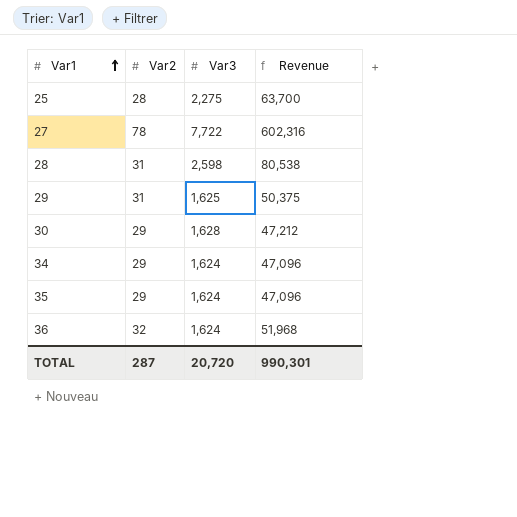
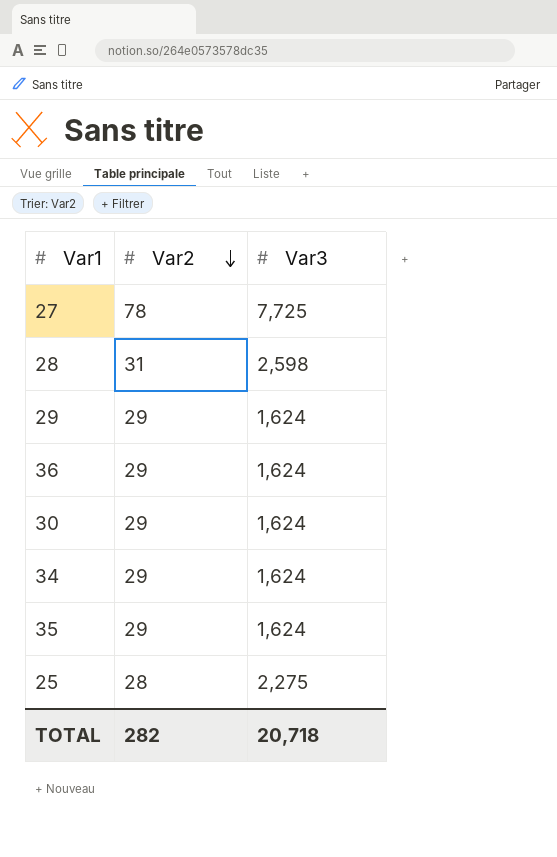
row order: Var1 ascending -> Var2 descending
column Revenue | formula: [Var2] * [Var3] -> none
27 | Var3: 7,722 -> 7,725
29 | Var2: 31 -> 29
29 | Var3: 1,625 -> 1,624
36 | Var2: 32 -> 29
30 | Var3: 1,628 -> 1,624
TOTAL | Var2: 287 -> 282
TOTAL | Var3: 20,720 -> 20,718

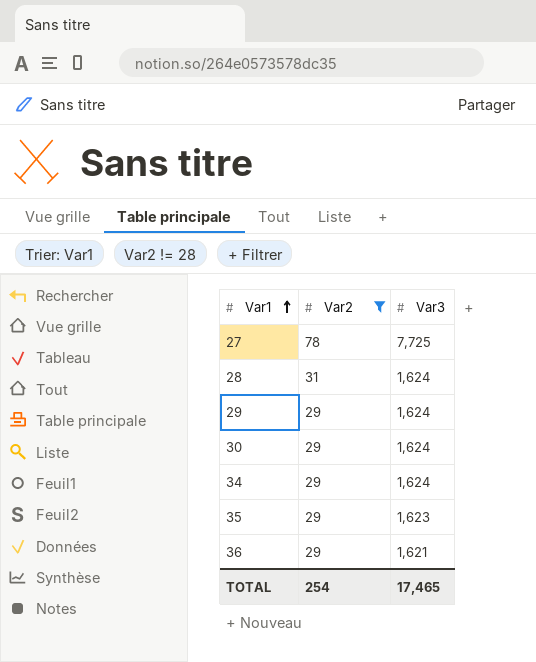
filter: none -> Var2 != 28
row order: Var2 descending -> Var1 ascending
28 | Var3: 2,598 -> 1,624
35 | Var3: 1,624 -> 1,623
36 | Var3: 1,624 -> 1,621
TOTAL | Var2: 282 -> 254
TOTAL | Var3: 20,718 -> 17,465

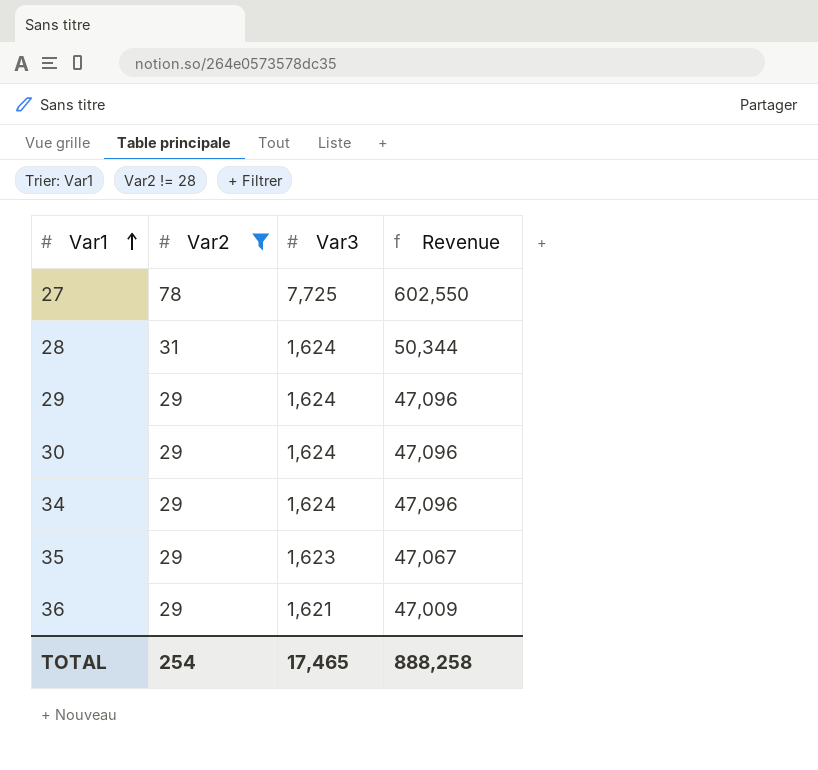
column Revenue | formula: none -> [Var2] * [Var3]

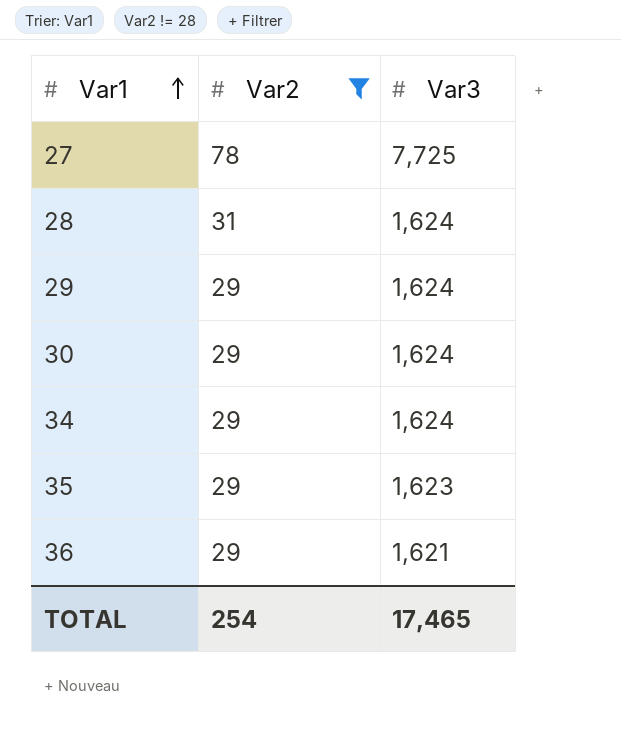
column Revenue | formula: [Var2] * [Var3] -> none

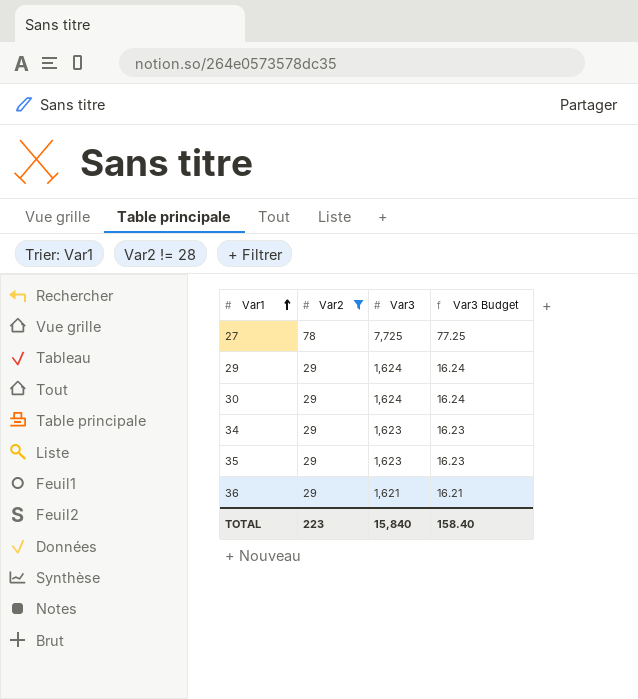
column Var3 Budget | formula: none -> [Var3] * 0.01
row 28: 31 | 1,624 -> none
34 | Var3: 1,624 -> 1,623
TOTAL | Var2: 254 -> 223
TOTAL | Var3: 17,465 -> 15,840

